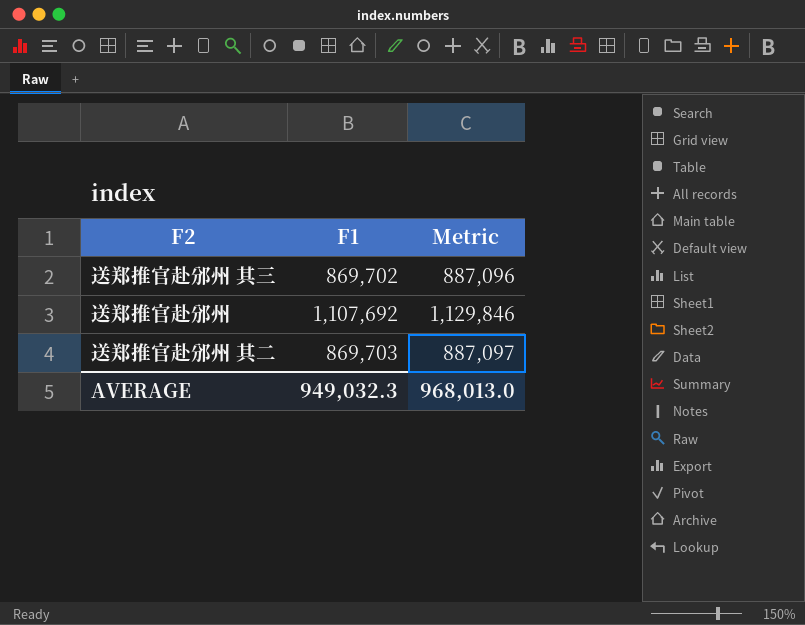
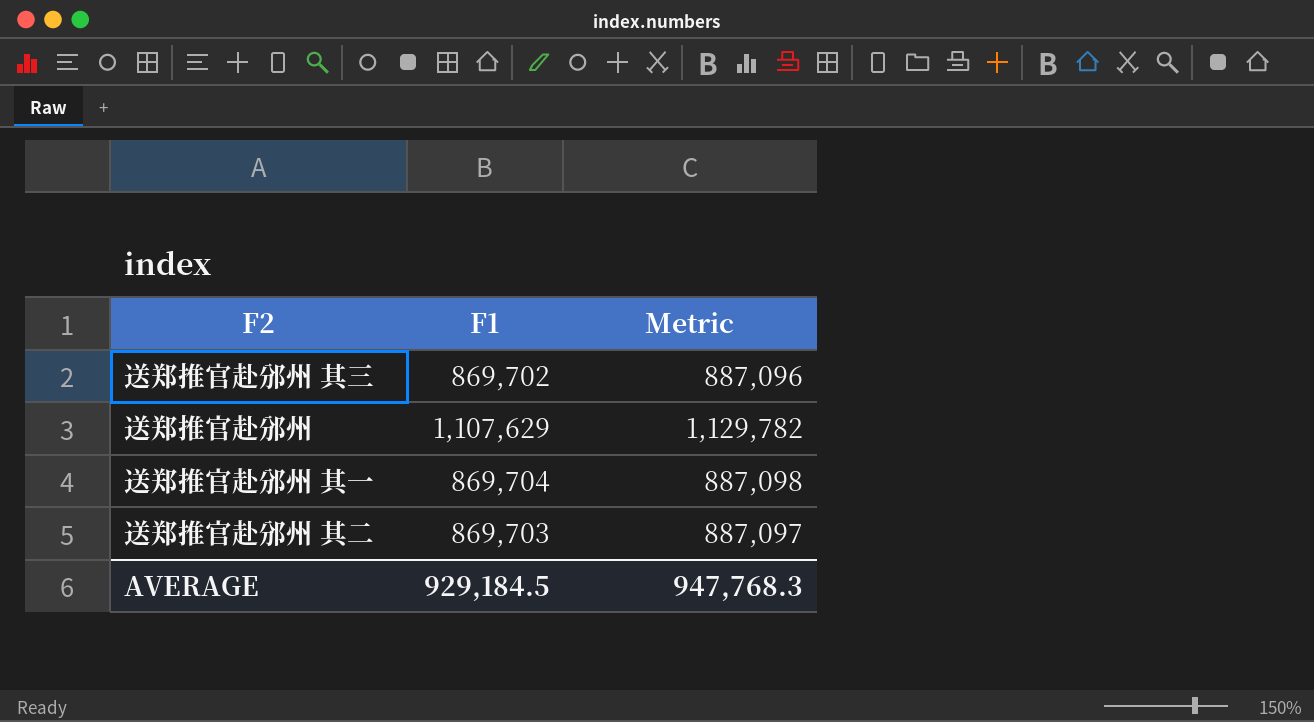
送郑推官赴邠州 | F1: 1,107,692 -> 1,107,629
送郑推官赴邠州 | Metric: 1,129,846 -> 1,129,782
row 送郑推官赴邠州 其一: none -> 869,704 | 887,098
AVERAGE | F1: 949,032.3 -> 929,184.5
AVERAGE | Metric: 968,013.0 -> 947,768.3

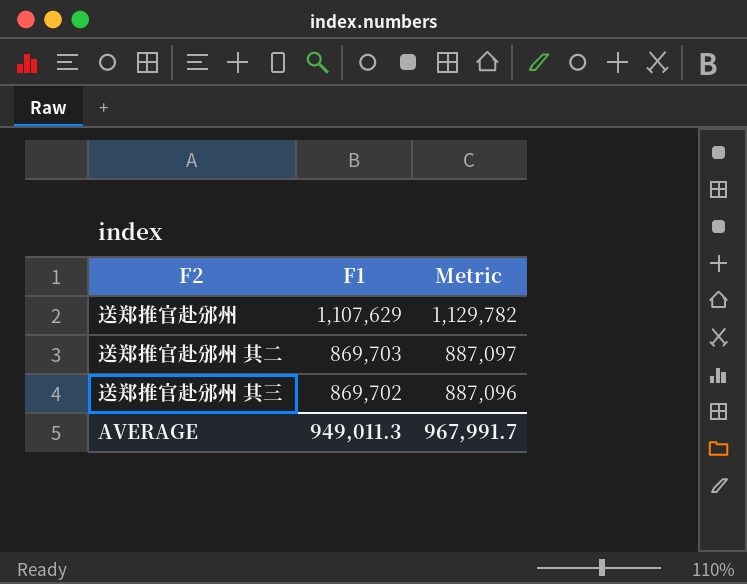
row order: none -> F1 descending
row 送郑推官赴邠州 其一: 869,704 | 887,098 -> none
AVERAGE | F1: 929,184.5 -> 949,011.3
AVERAGE | Metric: 947,768.3 -> 967,991.7

